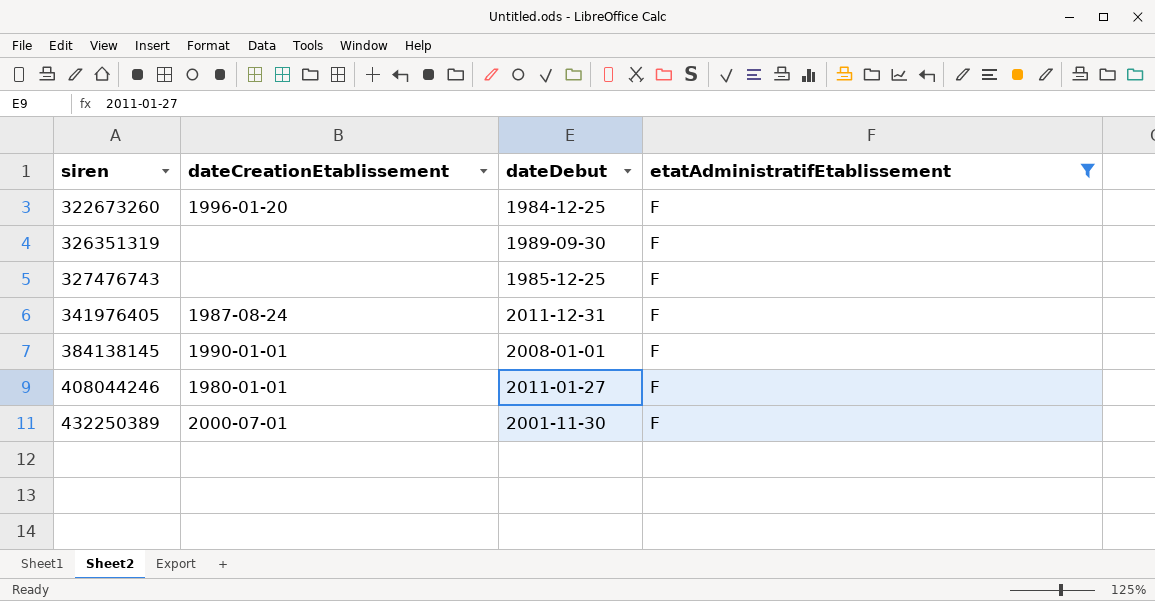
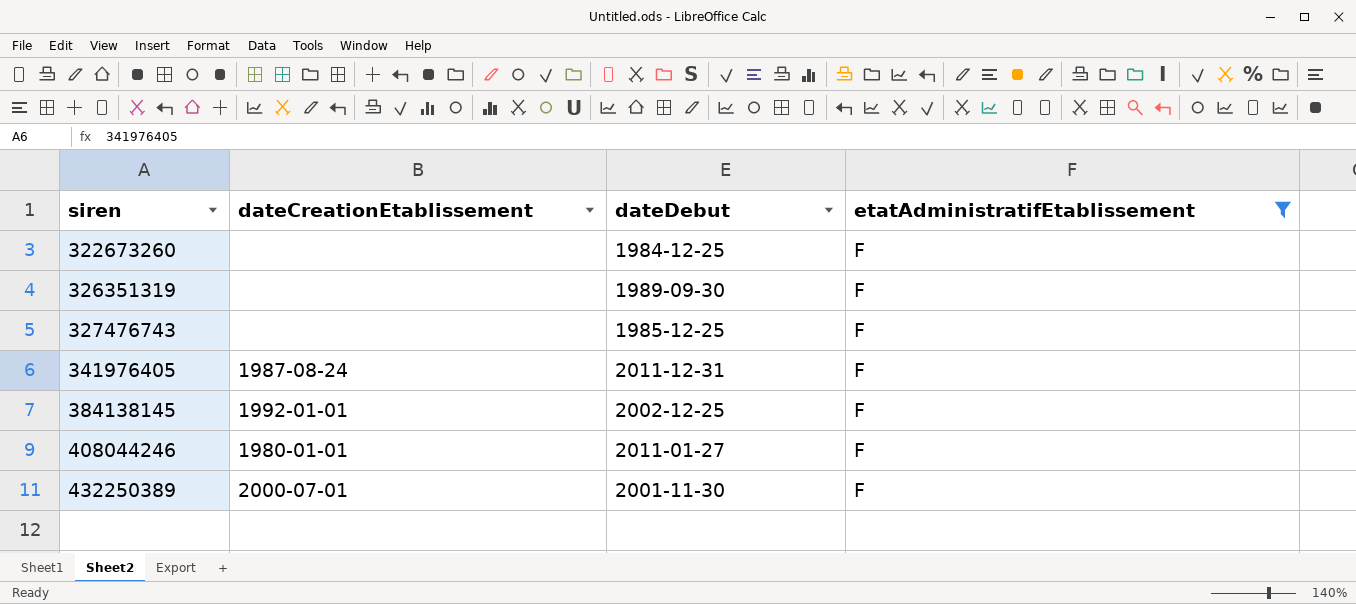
322673260 | dateCreationEtablissement: 1996-01-20 -> none
384138145 | dateCreationEtablissement: 1990-01-01 -> 1992-01-01
384138145 | dateDebut: 2008-01-01 -> 2002-12-25

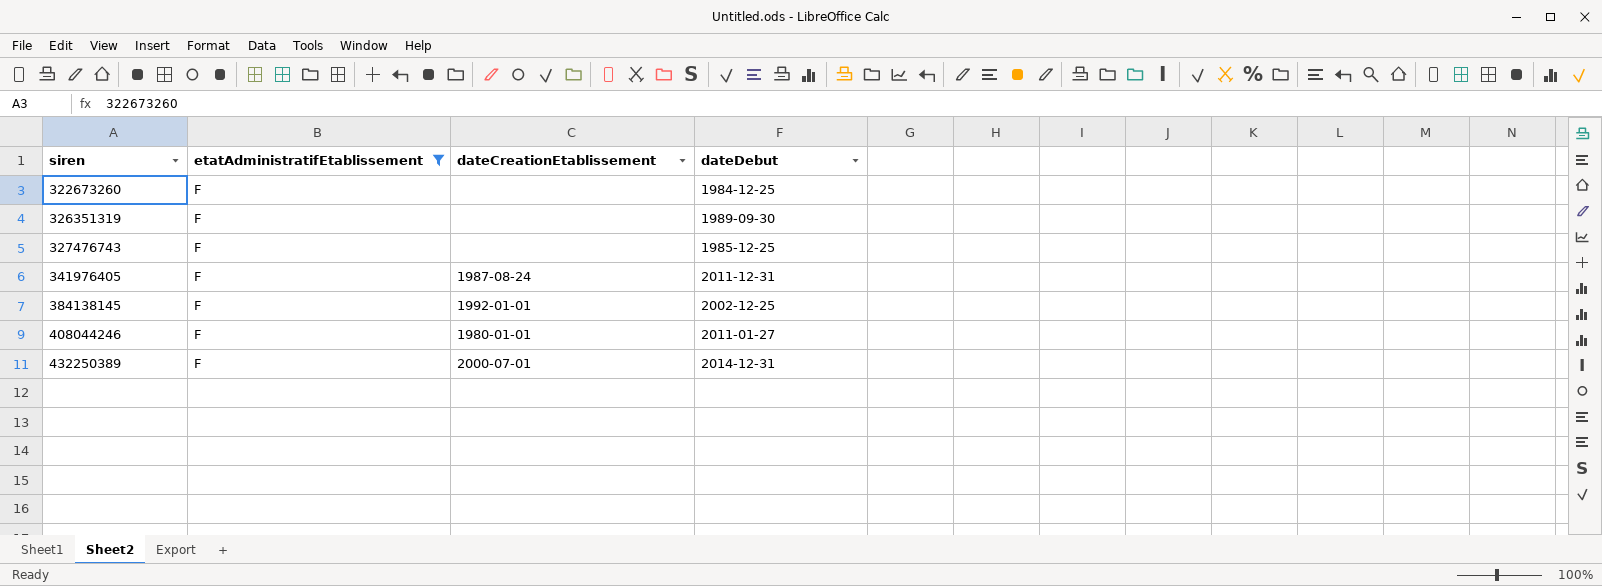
column etatAdministratifEtablissement | position: 4 -> 2
432250389 | dateDebut: 2001-11-30 -> 2014-12-31

